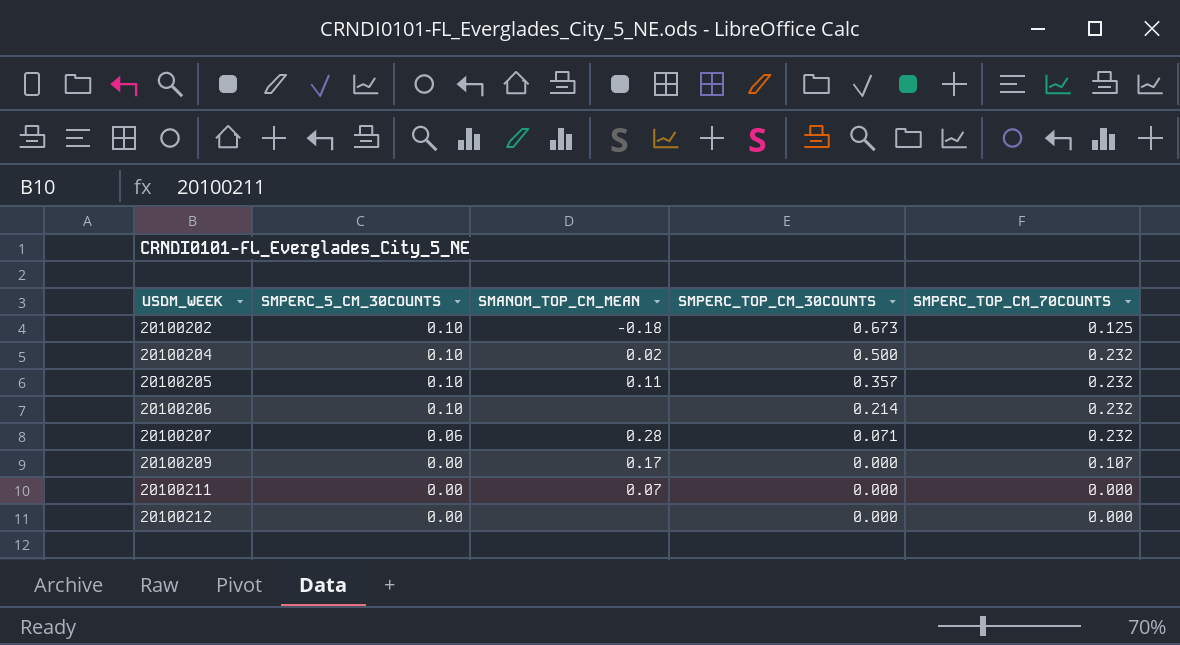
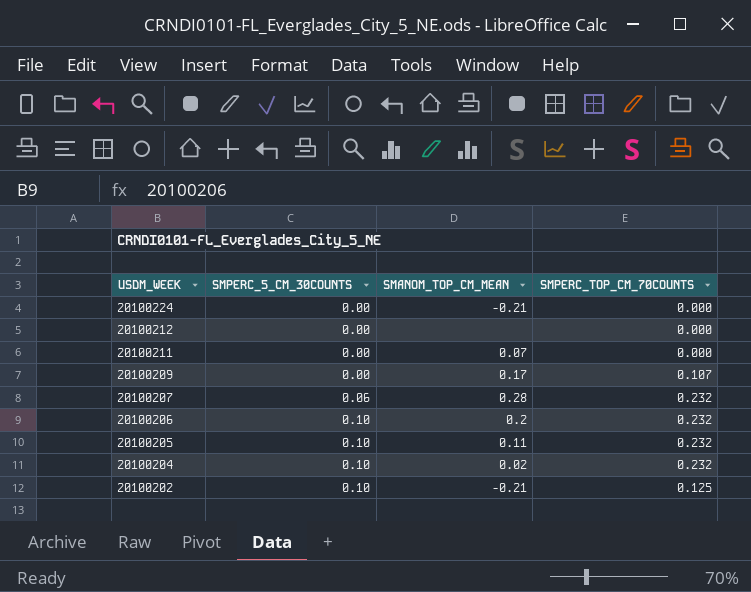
row order: USDM_WEEK ascending -> USDM_WEEK descending
column SMPERC_TOP_CM_30COUNTS | position: 4 -> none
row 20100224: none -> 0.00 | -0.21 | 0.000
20100206 | SMANOM_TOP_CM_MEAN: none -> 0.2
20100202 | SMANOM_TOP_CM_MEAN: -0.18 -> -0.21

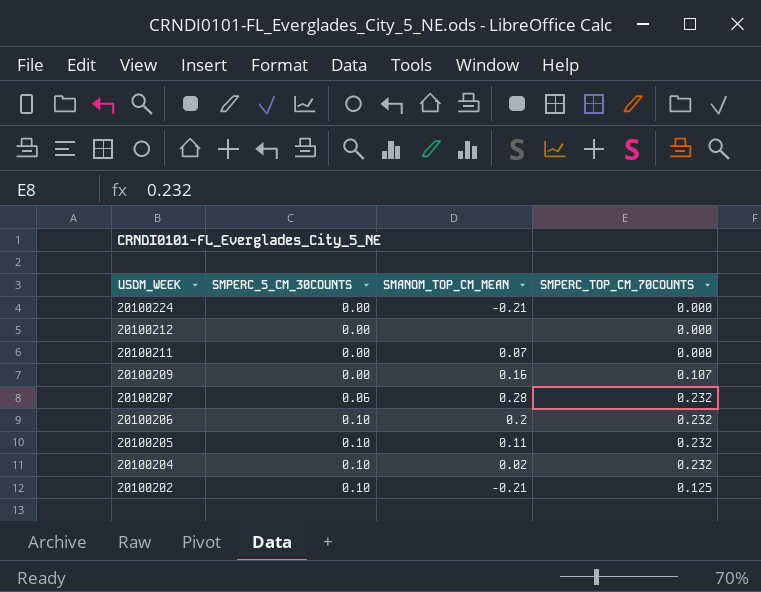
20100209 | SMANOM_TOP_CM_MEAN: 0.17 -> 0.16

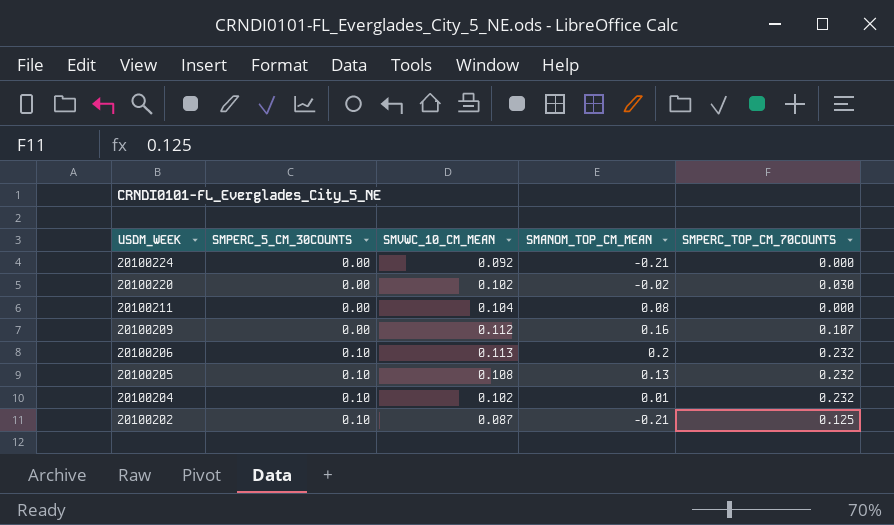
column SMVWC_10_CM_MEAN | position: none -> 3
row 20100212: 0.00 | none | 0.000 -> none
row 20100207: 0.06 | 0.28 | 0.232 -> none
row 20100220: none -> 0.00 | 0.102 | -0.02 | 0.030
20100211 | SMANOM_TOP_CM_MEAN: 0.07 -> 0.08
20100205 | SMANOM_TOP_CM_MEAN: 0.11 -> 0.13
20100204 | SMANOM_TOP_CM_MEAN: 0.02 -> 0.01

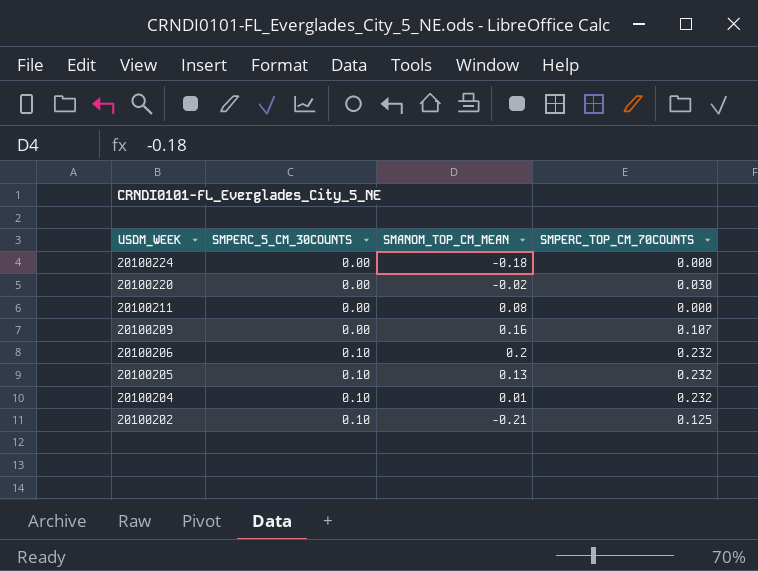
column SMVWC_10_CM_MEAN | position: 3 -> none
20100224 | SMANOM_TOP_CM_MEAN: -0.21 -> -0.18

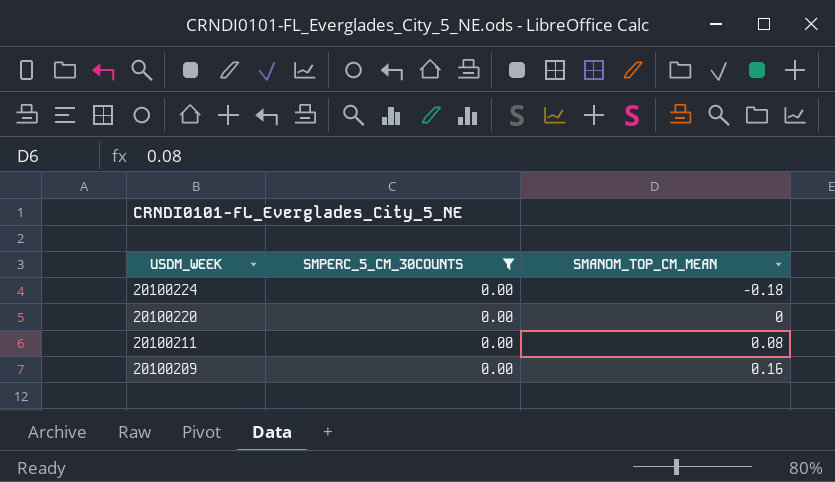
filter: none -> SMPERC_5_CM_30COUNTS = 0.00
column SMPERC_TOP_CM_70COUNTS | position: 4 -> none
20100220 | SMANOM_TOP_CM_MEAN: -0.02 -> 0

